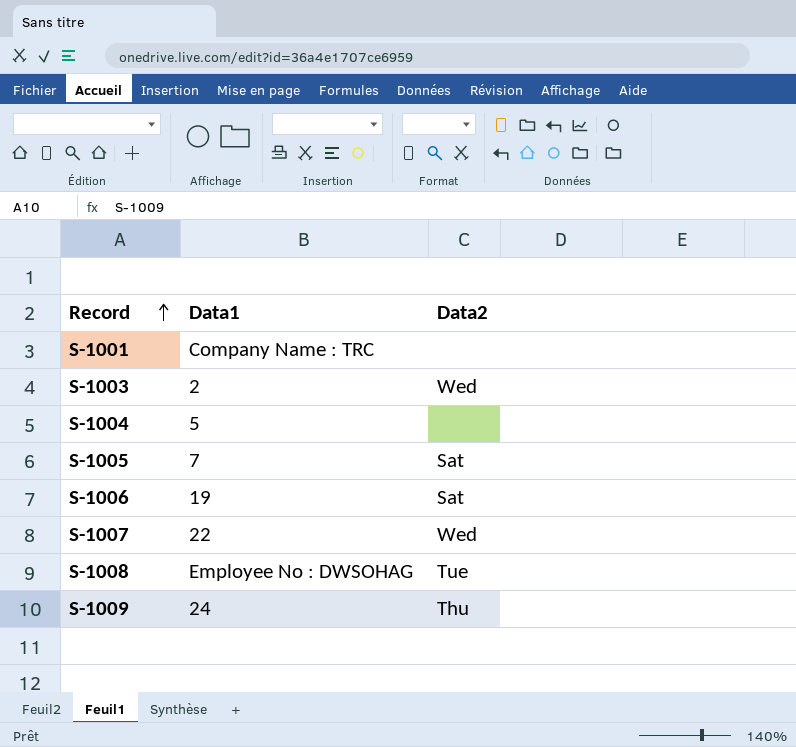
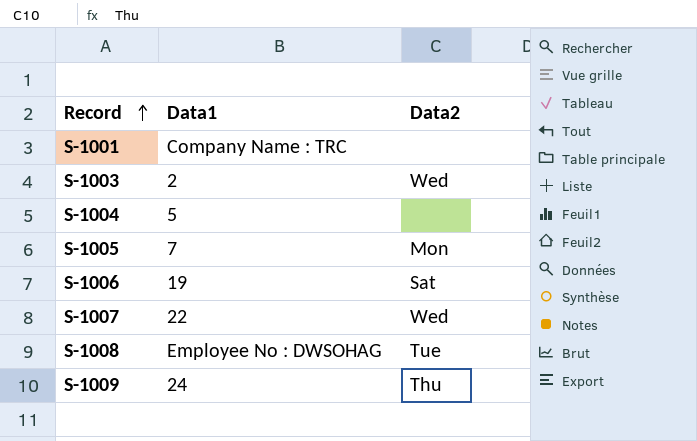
S-1005 | Data2: Sat -> Mon

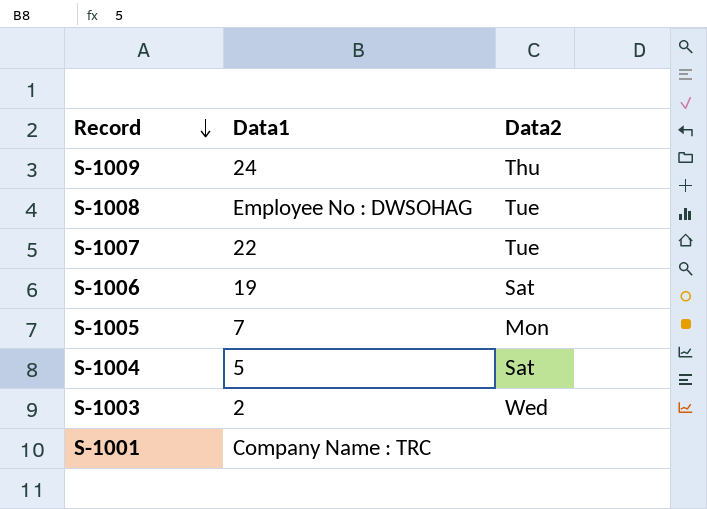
row order: Record ascending -> Record descending
S-1007 | Data2: Wed -> Tue
S-1004 | Data2: none -> Sat

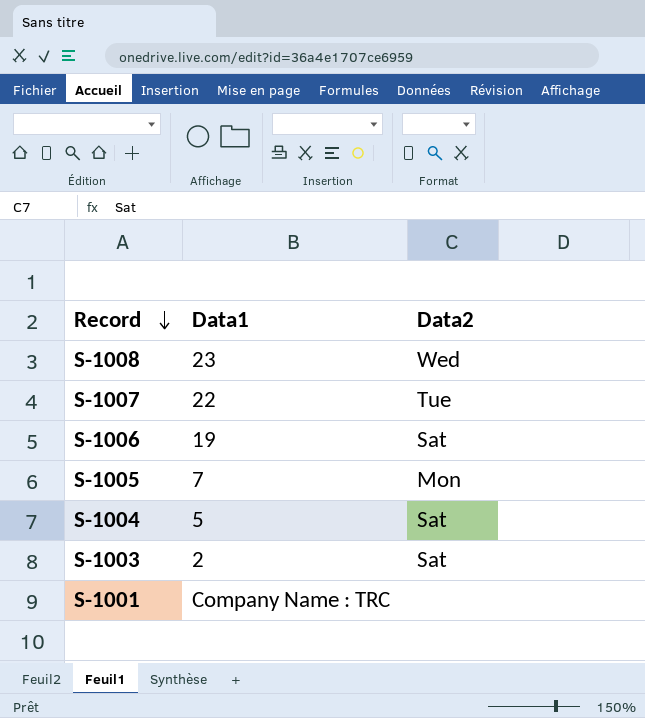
row S-1009: 24 | Thu -> none
S-1008 | Data1: Employee No : DWSOHAG -> 23
S-1008 | Data2: Tue -> Wed
S-1003 | Data2: Wed -> Sat

